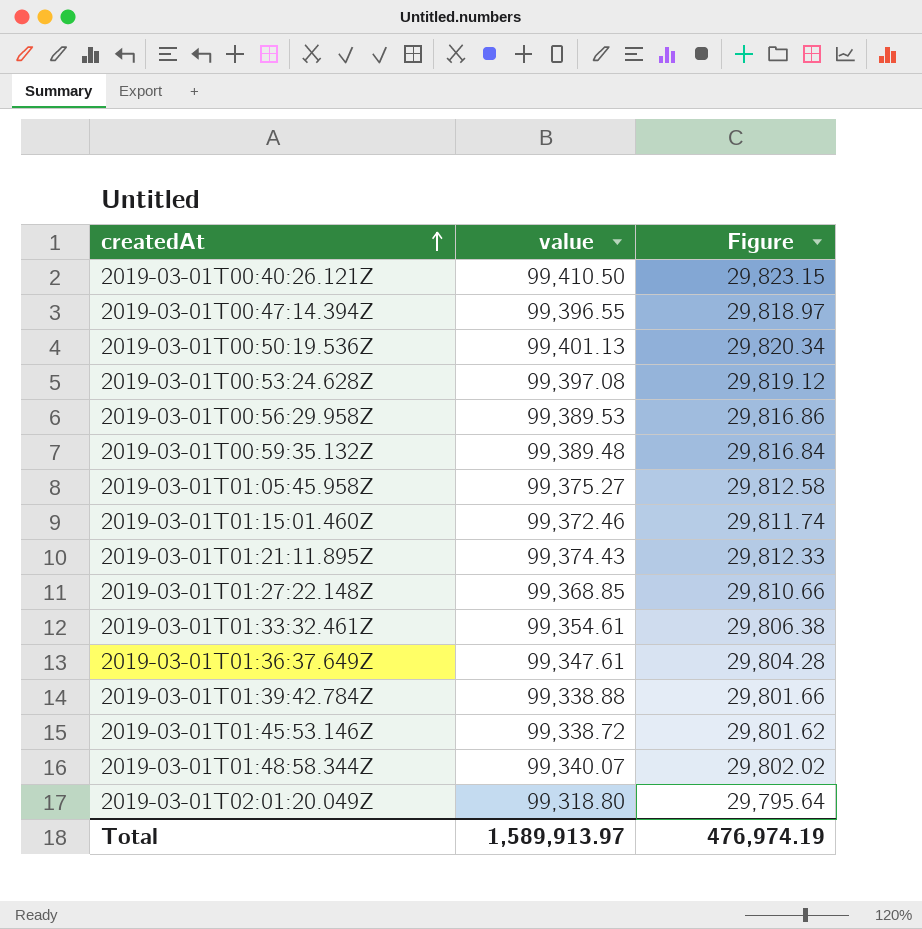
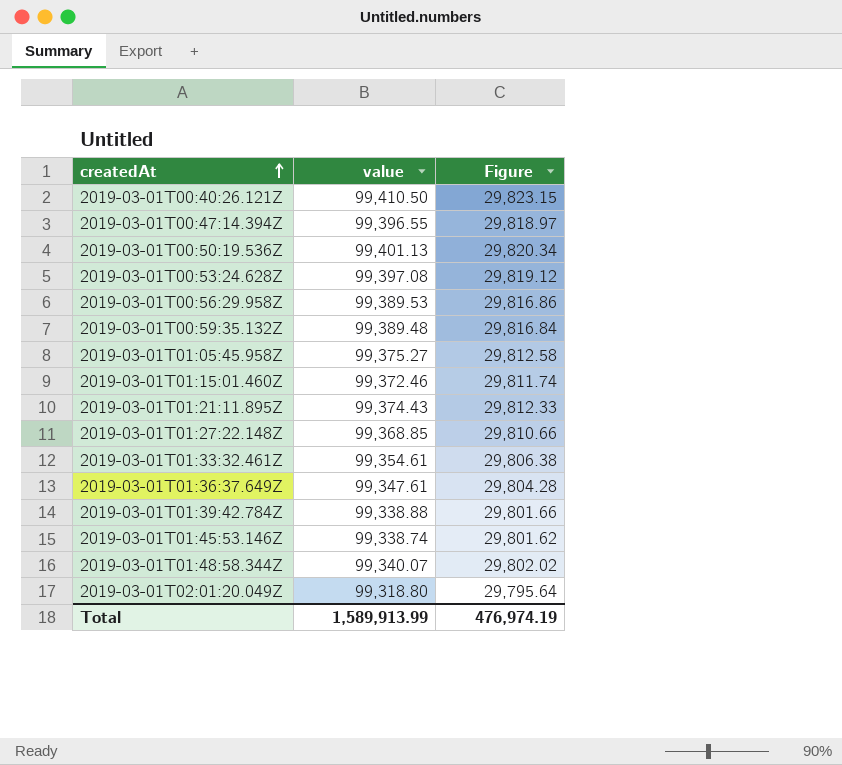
2019-03-01T01:45:53.146Z | value: 99,338.72 -> 99,338.74
Total | value: 1,589,913.97 -> 1,589,913.99

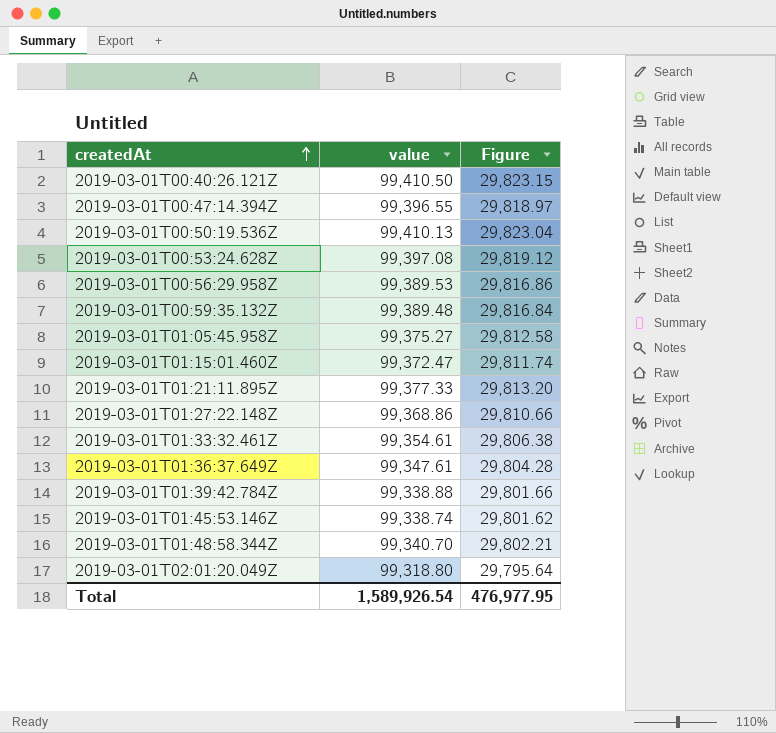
2019-03-01T00:50:19.536Z | value: 99,401.13 -> 99,410.13
2019-03-01T00:50:19.536Z | Figure: 29,820.34 -> 29,823.04
2019-03-01T01:15:01.460Z | value: 99,372.46 -> 99,372.47
2019-03-01T01:21:11.895Z | value: 99,374.43 -> 99,377.33
2019-03-01T01:21:11.895Z | Figure: 29,812.33 -> 29,813.20
2019-03-01T01:27:22.148Z | value: 99,368.85 -> 99,368.86
2019-03-01T01:48:58.344Z | value: 99,340.07 -> 99,340.70
2019-03-01T01:48:58.344Z | Figure: 29,802.02 -> 29,802.21
Total | value: 1,589,913.99 -> 1,589,926.54
Total | Figure: 476,974.19 -> 476,977.95

